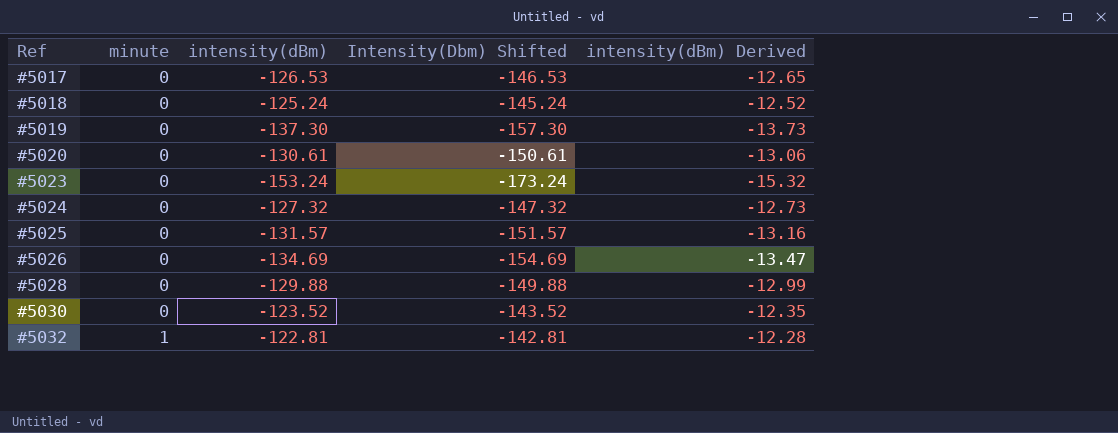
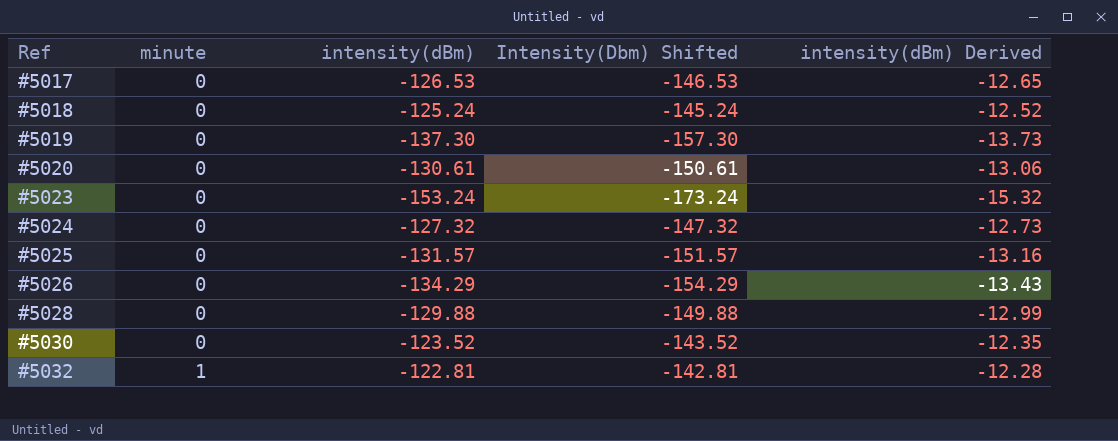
#5026 | intensity(dBm): -134.69 -> -134.29
#5026 | Intensity(Dbm) Shifted: -154.69 -> -154.29
#5026 | intensity(dBm) Derived: -13.47 -> -13.43

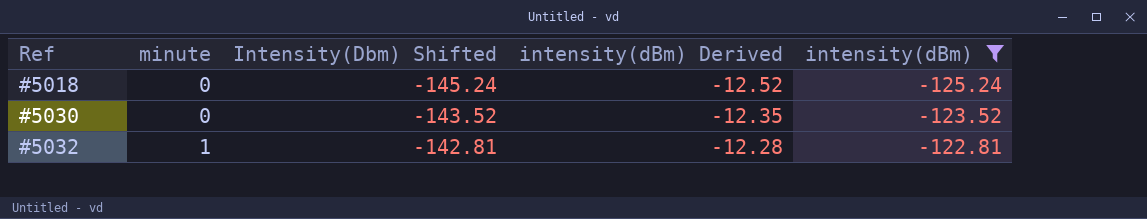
filter: none -> intensity(dBm) >= -125.24
column intensity(dBm) | position: 3 -> 5

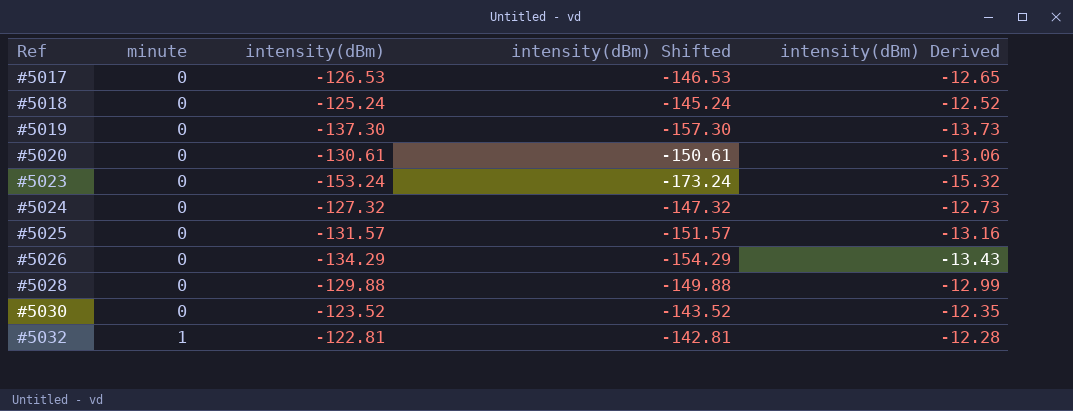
filter: intensity(dBm) >= -125.24 -> none
column intensity(dBm) | position: 5 -> 3
column name: Intensity(Dbm) Shifted -> intensity(dBm) Shifted

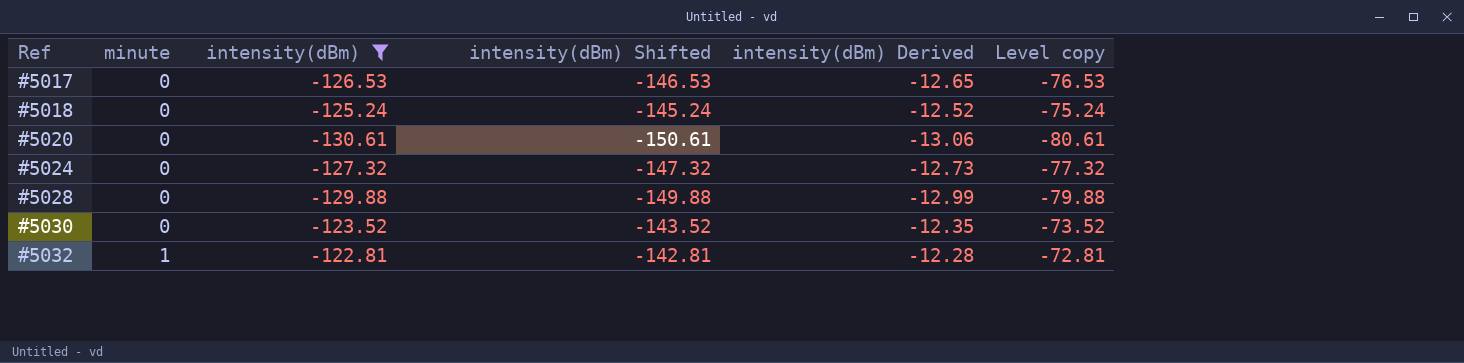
filter: none -> intensity(dBm) >= -130.61
column Level copy | formula: none -> [intensity(dBm)] + 50

